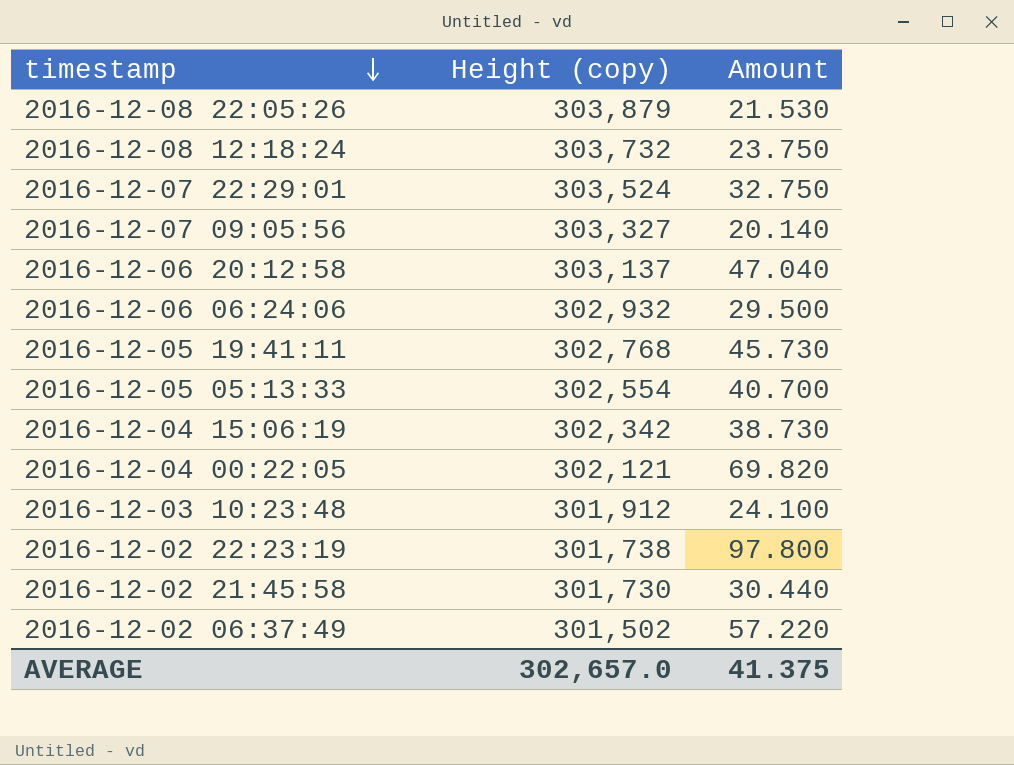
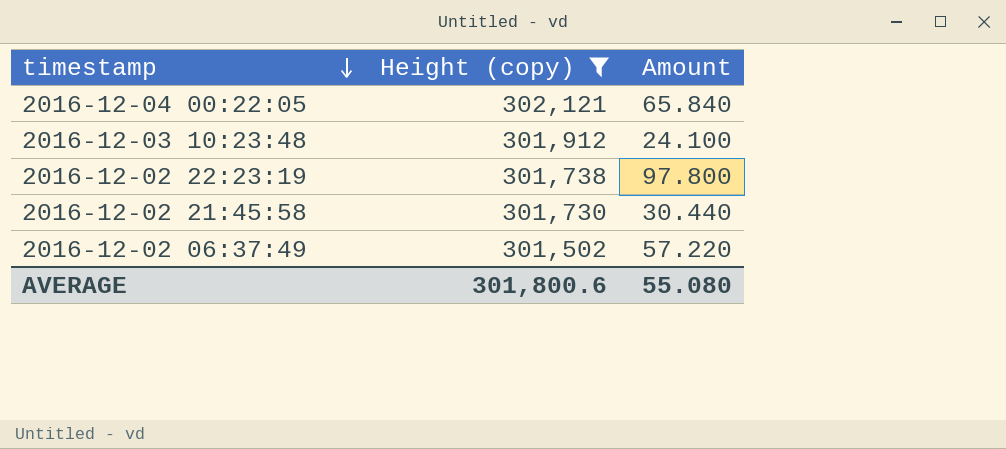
filter: none -> Height (copy) <= 302,121
2016-12-04 00:22:05 | Amount: 69.820 -> 65.840
AVERAGE | Height (copy): 302,657.0 -> 301,800.6
AVERAGE | Amount: 41.375 -> 55.080

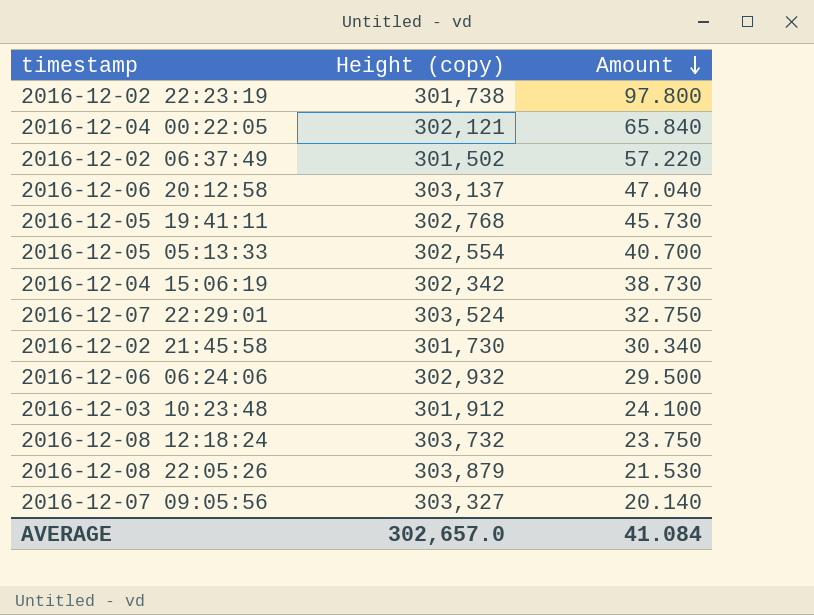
filter: Height (copy) <= 302,121 -> none
row order: timestamp descending -> Amount descending
2016-12-02 21:45:58 | Amount: 30.440 -> 30.340
AVERAGE | Height (copy): 301,800.6 -> 302,657.0
AVERAGE | Amount: 55.080 -> 41.084

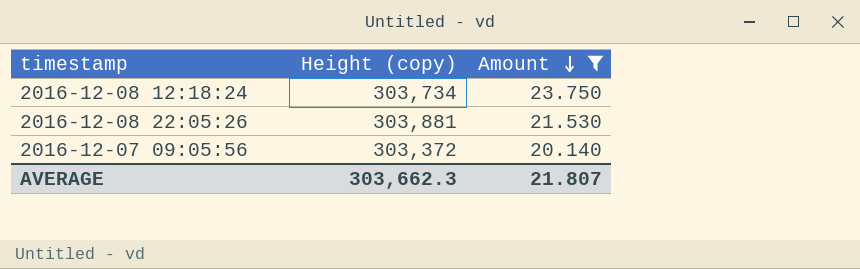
filter: none -> Amount <= 23.750
2016-12-08 12:18:24 | Height (copy): 303,732 -> 303,734
2016-12-08 22:05:26 | Height (copy): 303,879 -> 303,881
2016-12-07 09:05:56 | Height (copy): 303,327 -> 303,372
AVERAGE | Height (copy): 302,657.0 -> 303,662.3
AVERAGE | Amount: 41.084 -> 21.807

